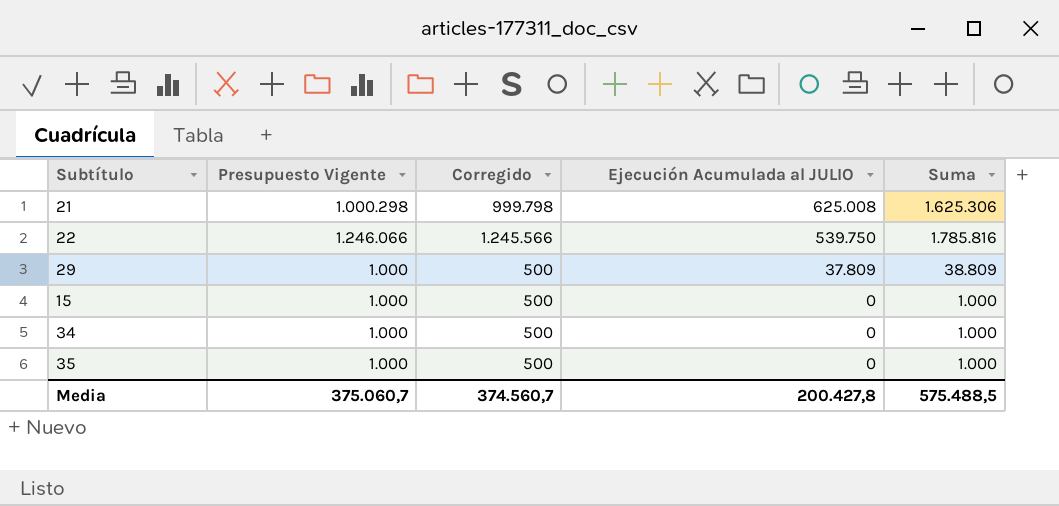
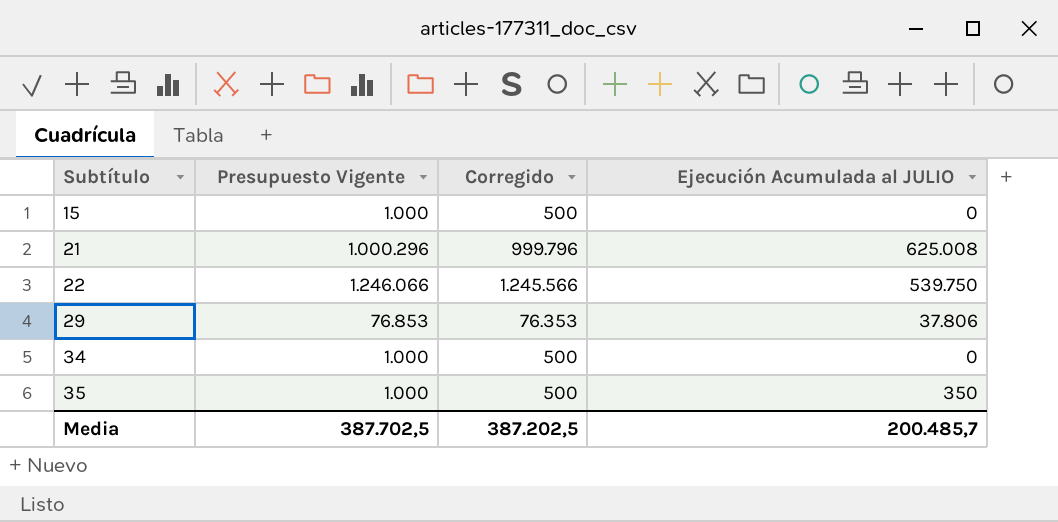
row order: Ejecución Acumulada al JULIO descending -> Subtítulo ascending
column Suma | formula: [Presupuesto Vigente] + [Ejecución Acumulada al JULIO] -> none
21 | Presupuesto Vigente: 1.000.298 -> 1.000.296
21 | Corregido: 999.798 -> 999.796
29 | Presupuesto Vigente: 1.000 -> 76.853
29 | Corregido: 500 -> 76.353
29 | Ejecución Acumulada al JULIO: 37.809 -> 37.806
35 | Ejecución Acumulada al JULIO: 0 -> 350
Media | Presupuesto Vigente: 375.060,7 -> 387.702,5
Media | Corregido: 374.560,7 -> 387.202,5
Media | Ejecución Acumulada al JULIO: 200.427,8 -> 200.485,7

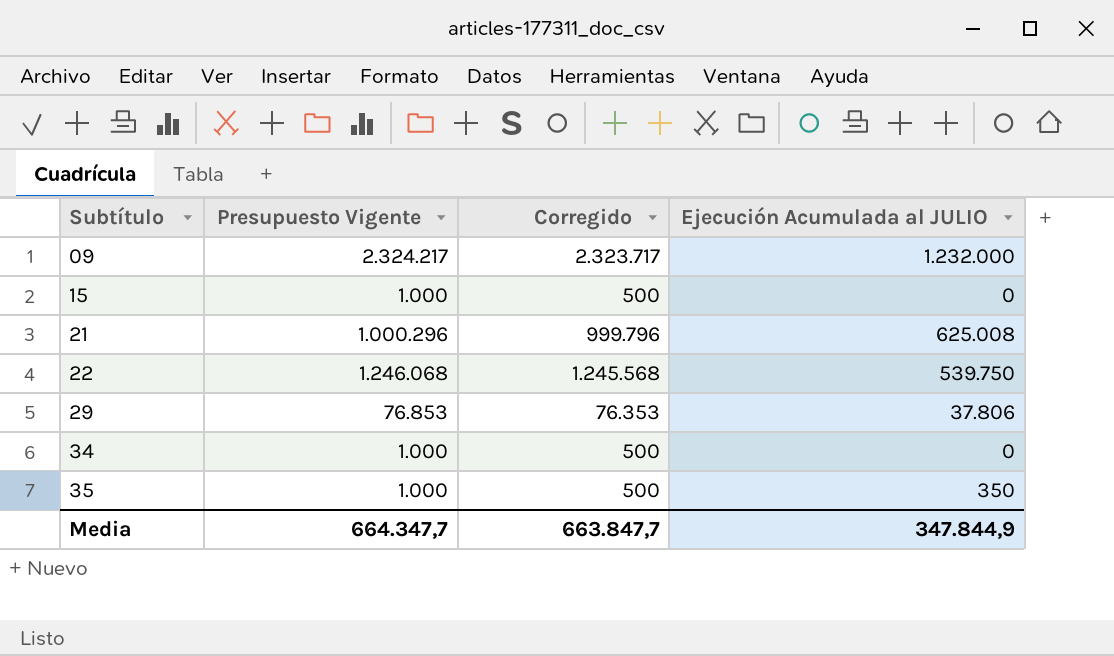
row 09: none -> 2.324.217 | 2.323.717 | 1.232.000
22 | Presupuesto Vigente: 1.246.066 -> 1.246.068
22 | Corregido: 1.245.566 -> 1.245.568
Media | Presupuesto Vigente: 387.702,5 -> 664.347,7
Media | Corregido: 387.202,5 -> 663.847,7
Media | Ejecución Acumulada al JULIO: 200.485,7 -> 347.844,9

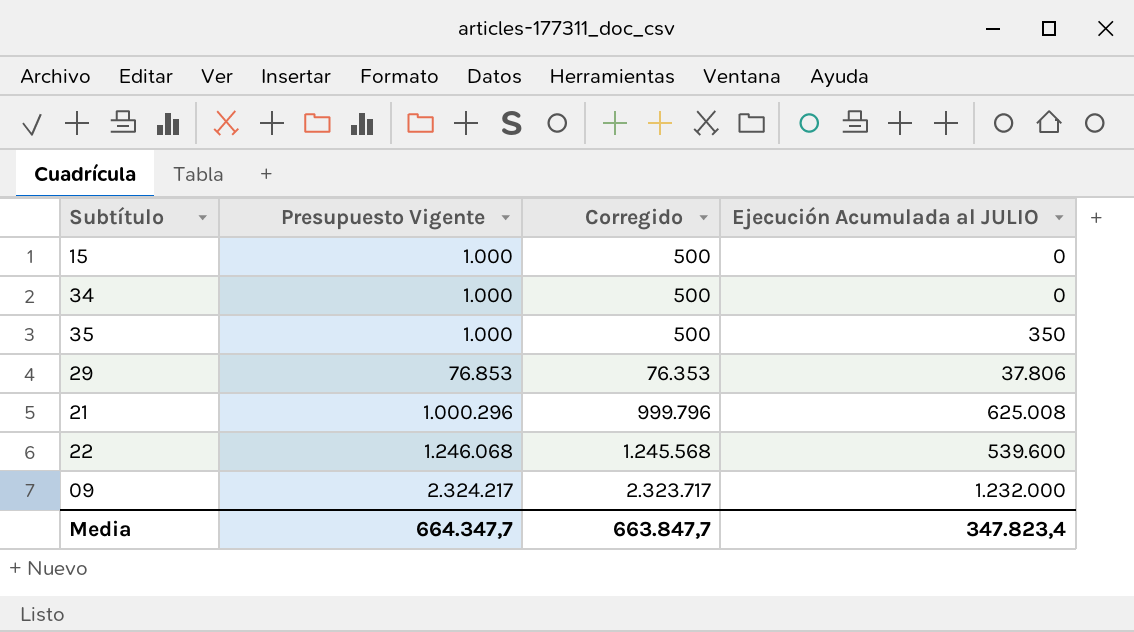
row order: Subtítulo ascending -> Presupuesto Vigente ascending
22 | Ejecución Acumulada al JULIO: 539.750 -> 539.600
Media | Ejecución Acumulada al JULIO: 347.844,9 -> 347.823,4

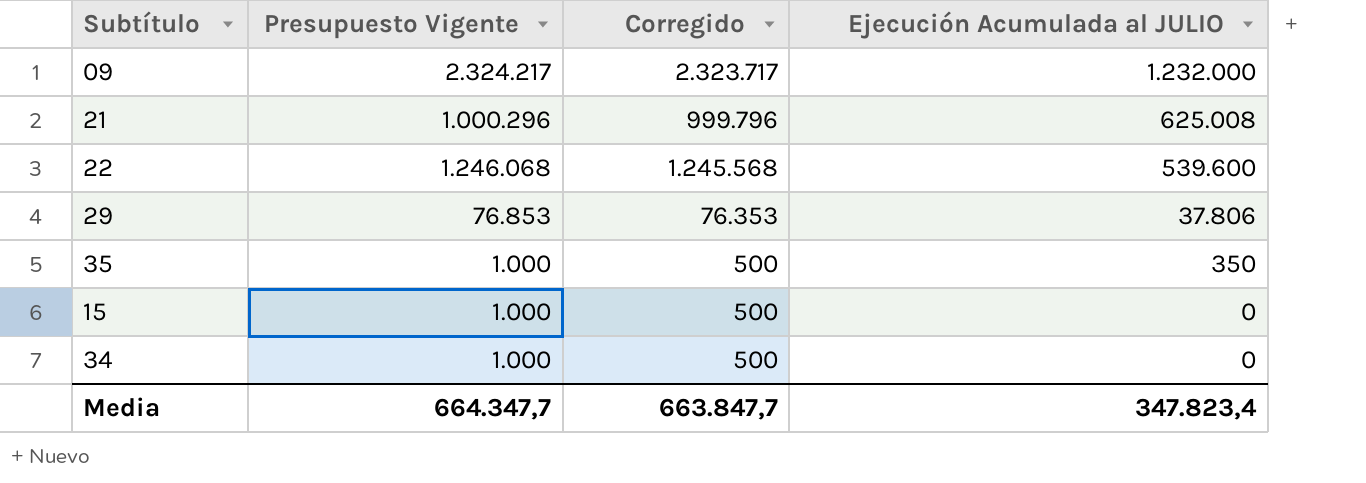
row order: Presupuesto Vigente ascending -> Ejecución Acumulada al JULIO descending

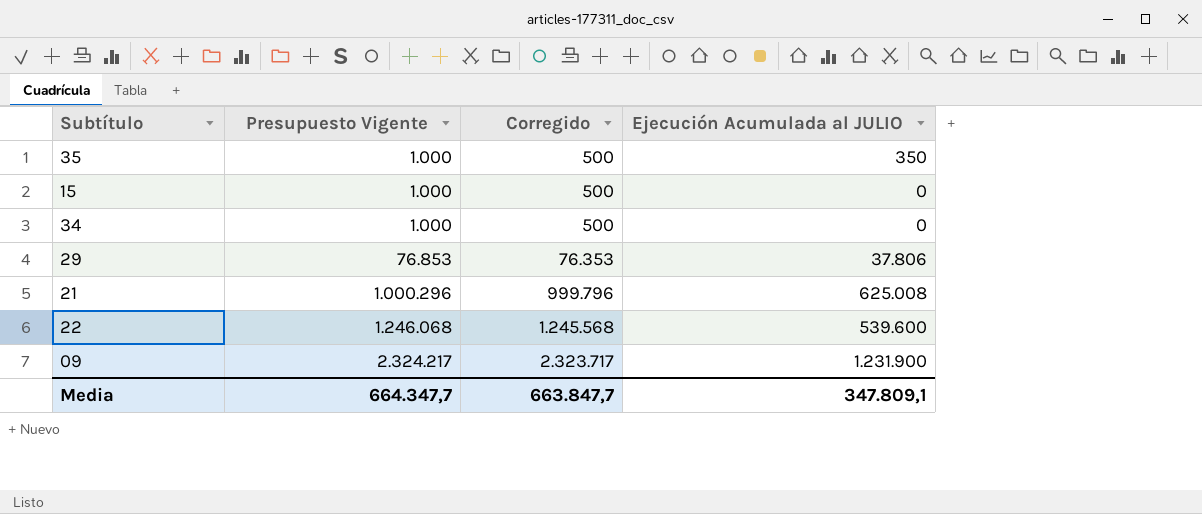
row order: Ejecución Acumulada al JULIO descending -> Presupuesto Vigente ascending
09 | Ejecución Acumulada al JULIO: 1.232.000 -> 1.231.900
Media | Ejecución Acumulada al JULIO: 347.823,4 -> 347.809,1

